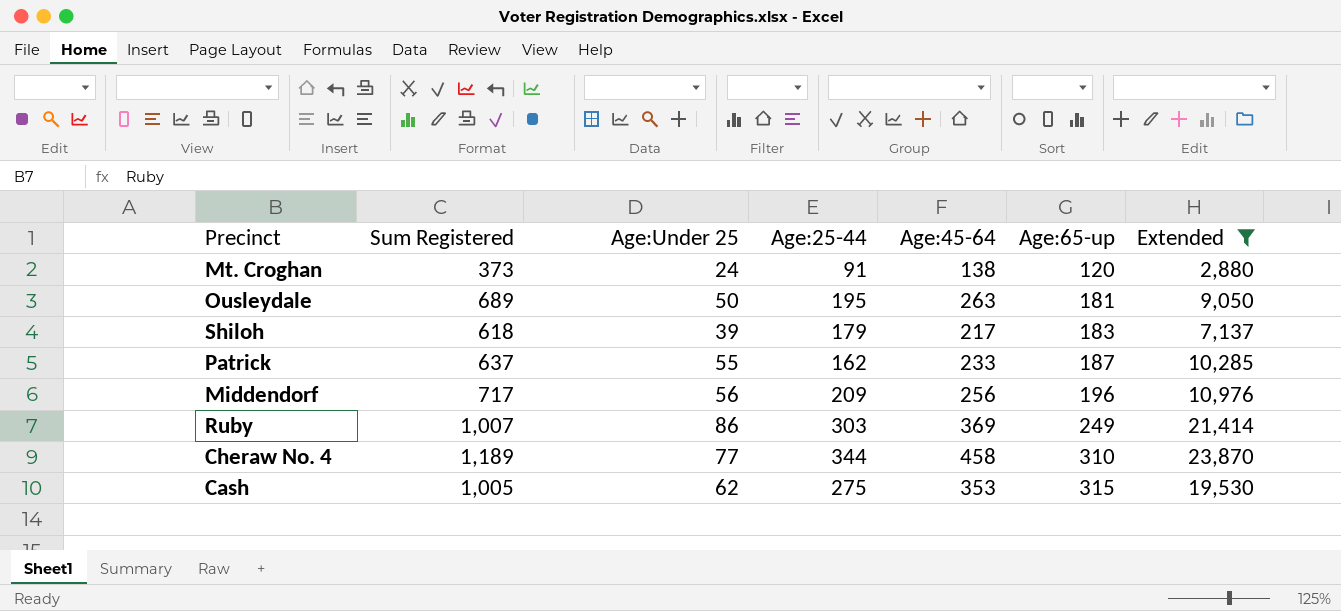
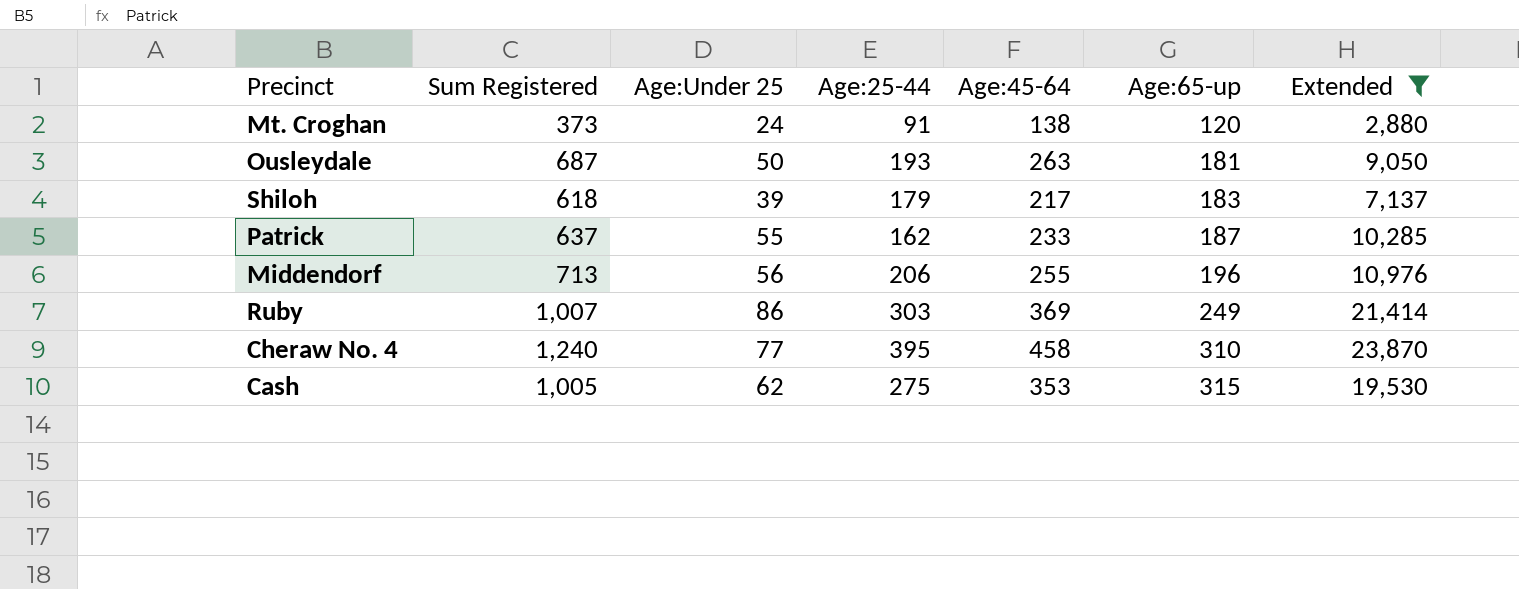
Ousleydale | Sum Registered: 689 -> 687
Ousleydale | Age:25-44: 195 -> 193
Middendorf | Sum Registered: 717 -> 713
Middendorf | Age:25-44: 209 -> 206
Middendorf | Age:45-64: 256 -> 255
Cheraw No. 4 | Sum Registered: 1,189 -> 1,240
Cheraw No. 4 | Age:25-44: 344 -> 395

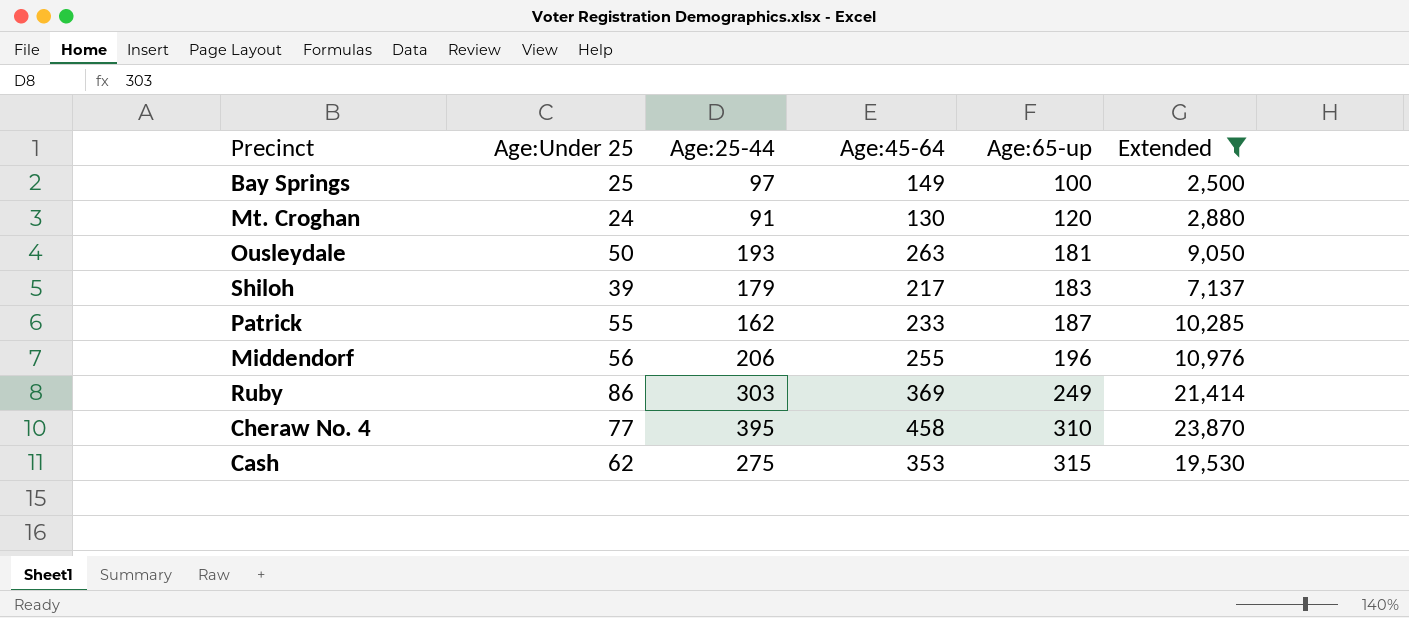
column Sum Registered | formula: [Age:Under 25] + [Age:25-44] + [Age:45-64] + [Age:65-up] -> none
row Bay Springs: none -> 25 | 97 | 149 | 100 | 2,500
Mt. Croghan | Age:45-64: 138 -> 130

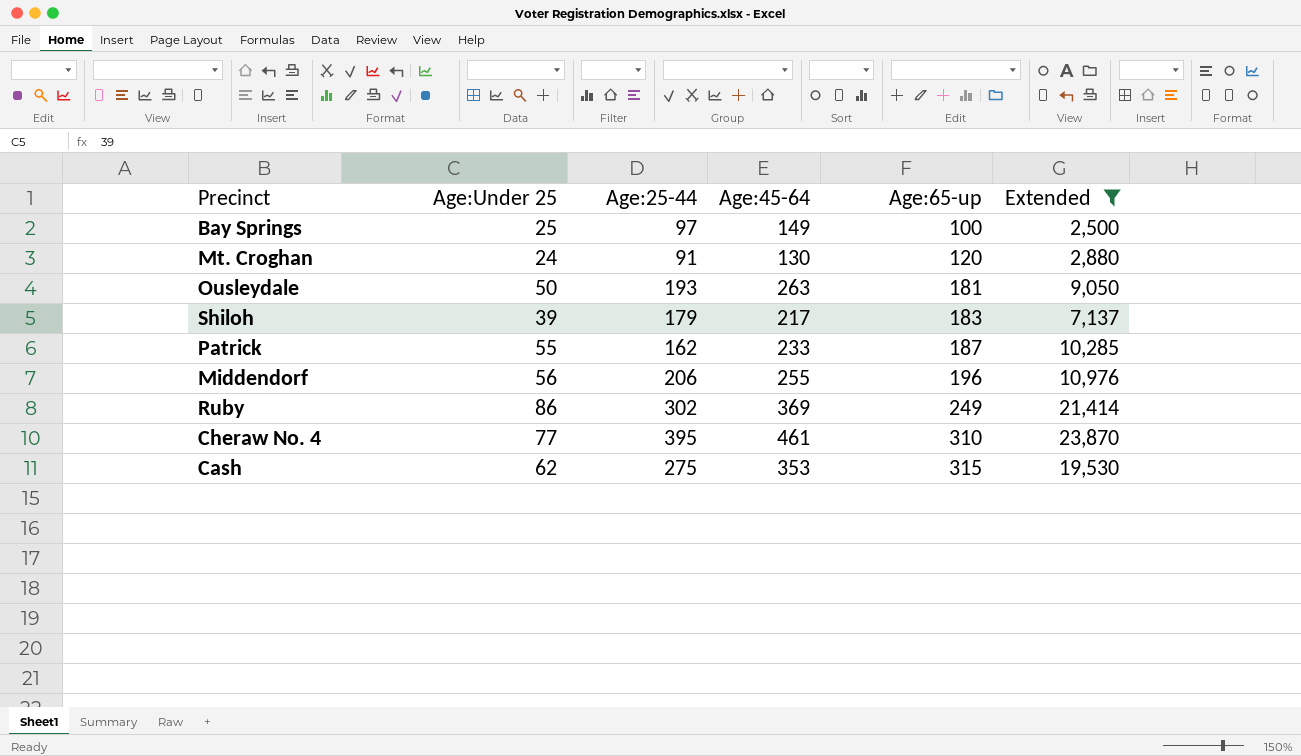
Ruby | Age:25-44: 303 -> 302
Cheraw No. 4 | Age:45-64: 458 -> 461

